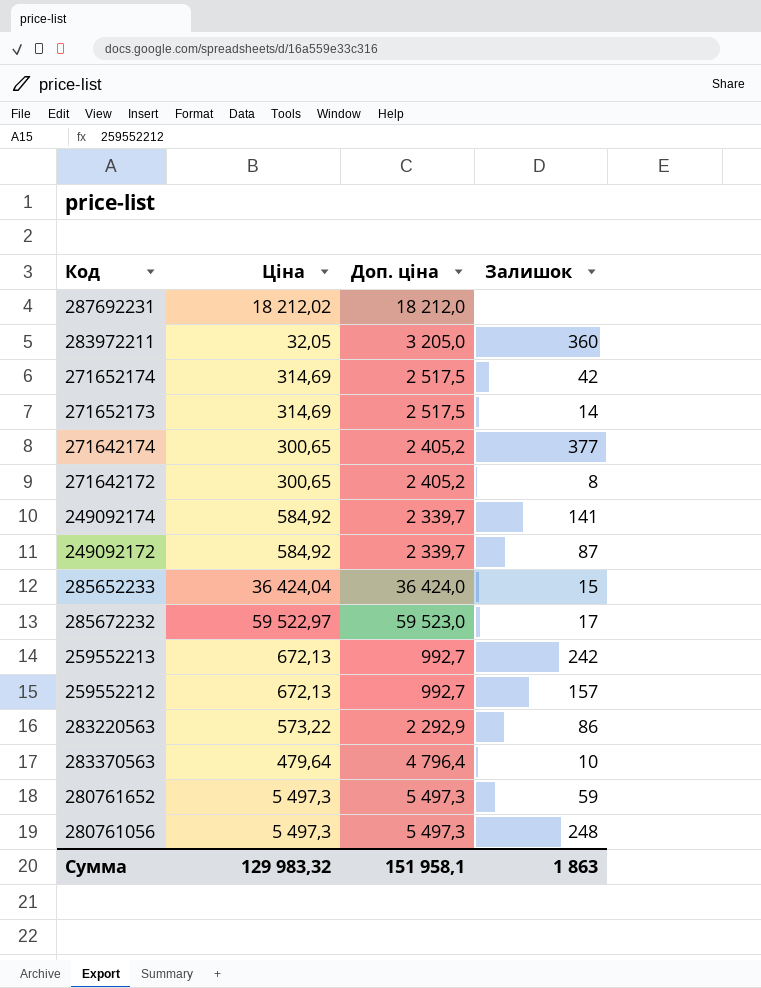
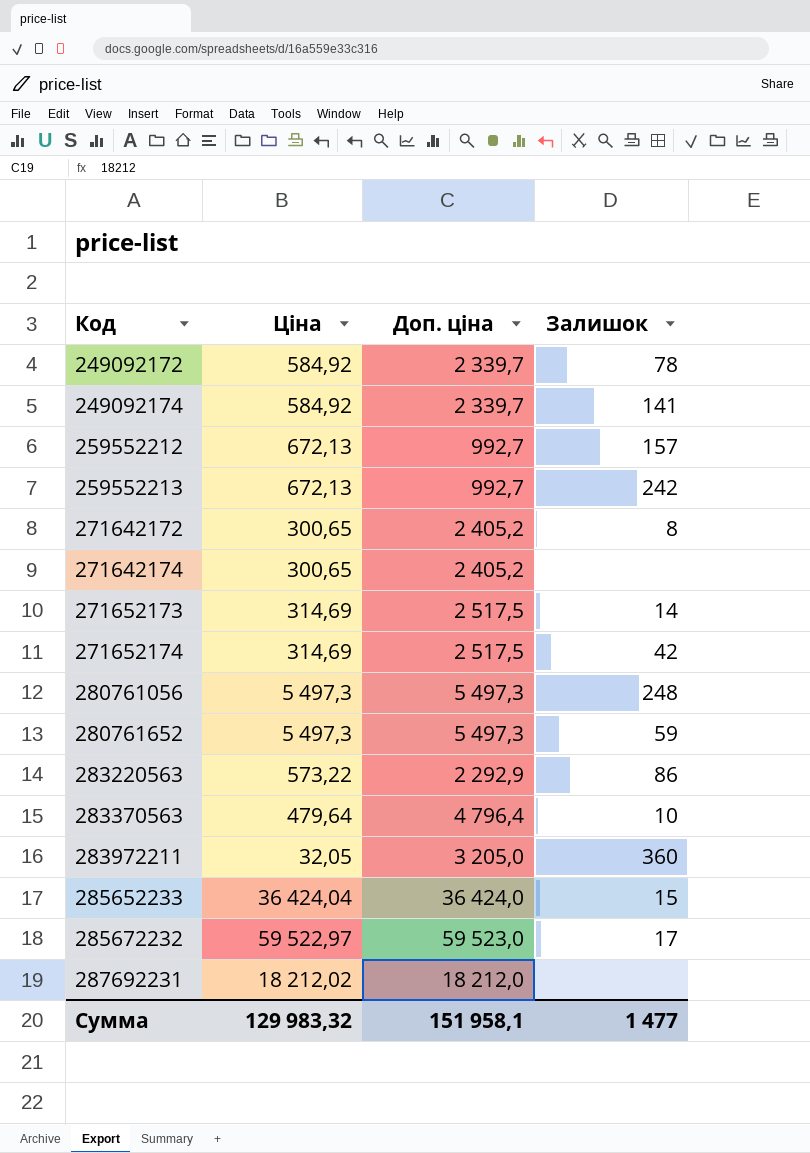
row order: none -> Код ascending
249092172 | Залишок: 87 -> 78
271642174 | Залишок: 377 -> none
Сумма | Залишок: 1 863 -> 1 477

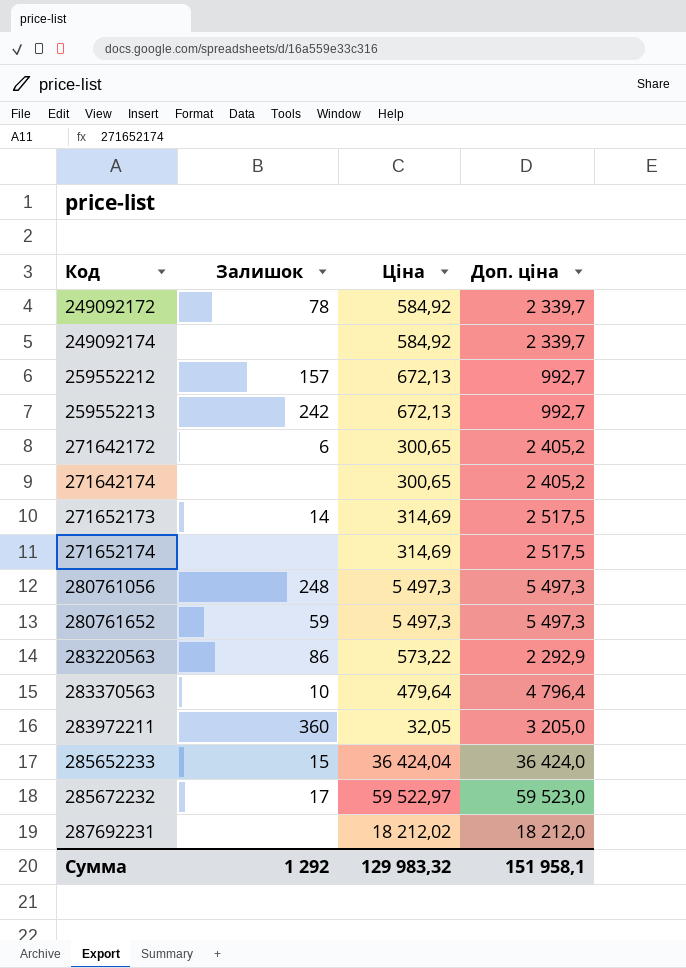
column Залишок | position: 4 -> 2
249092174 | Залишок: 141 -> none
271642172 | Залишок: 8 -> 6
271652174 | Залишок: 42 -> none
Сумма | Залишок: 1 477 -> 1 292

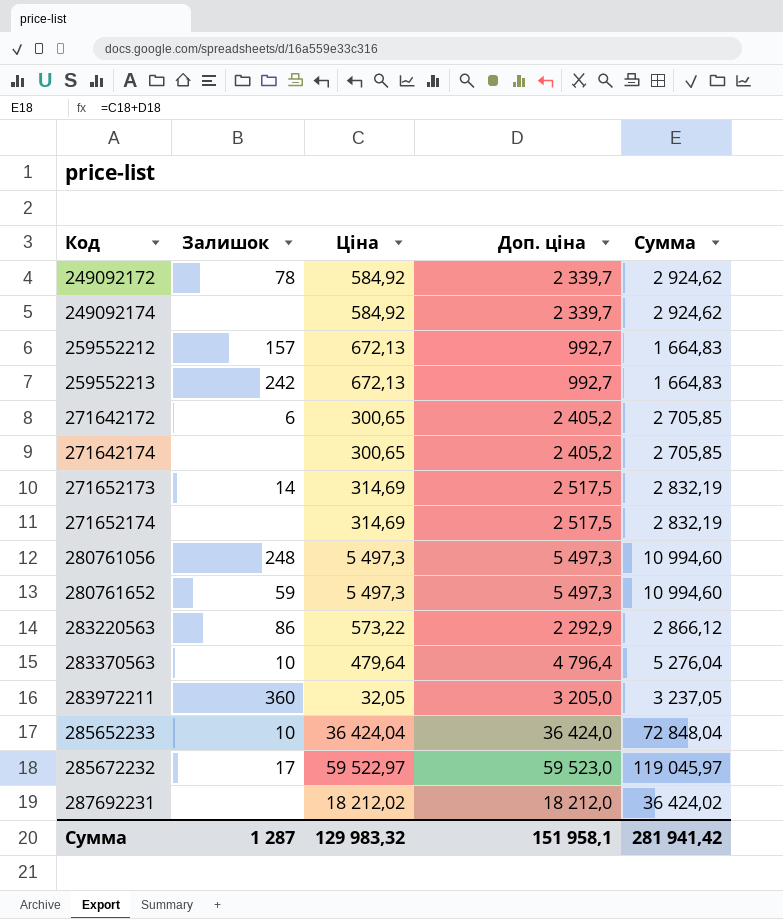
column Сумма | formula: none -> [Ціна] + [Доп. ціна]
285652233 | Залишок: 15 -> 10
Сумма | Залишок: 1 292 -> 1 287

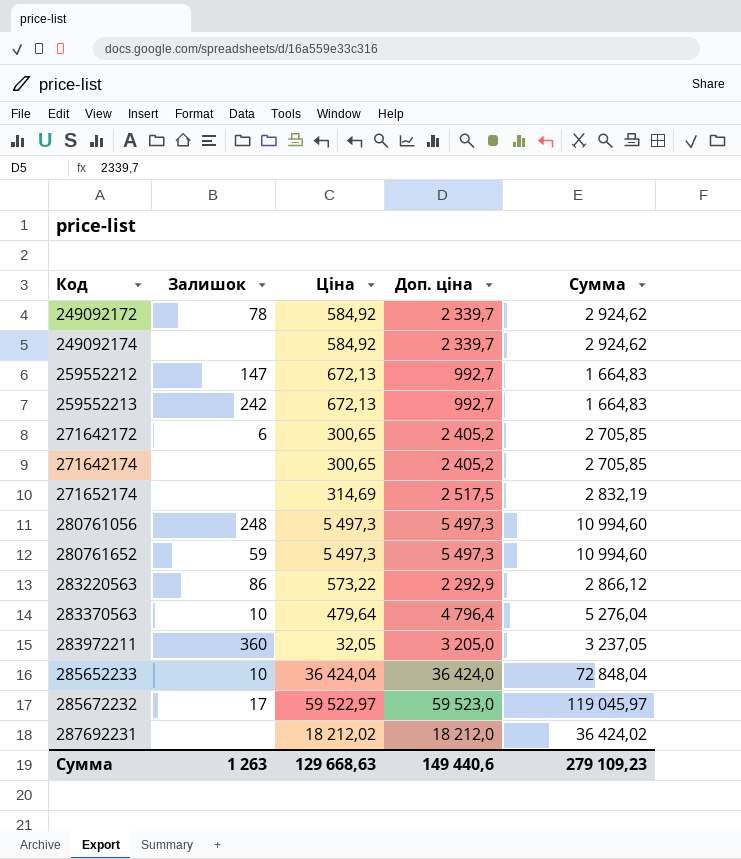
row 271652173: 14 | 314,69 | 2 517,5 | 2 832,19 -> none
259552212 | Залишок: 157 -> 147
Сумма | Залишок: 1 287 -> 1 263
Сумма | Ціна: 129 983,32 -> 129 668,63
Сумма | Доп. ціна: 151 958,1 -> 149 440,6
Сумма | Сумма: 281 941,42 -> 279 109,23

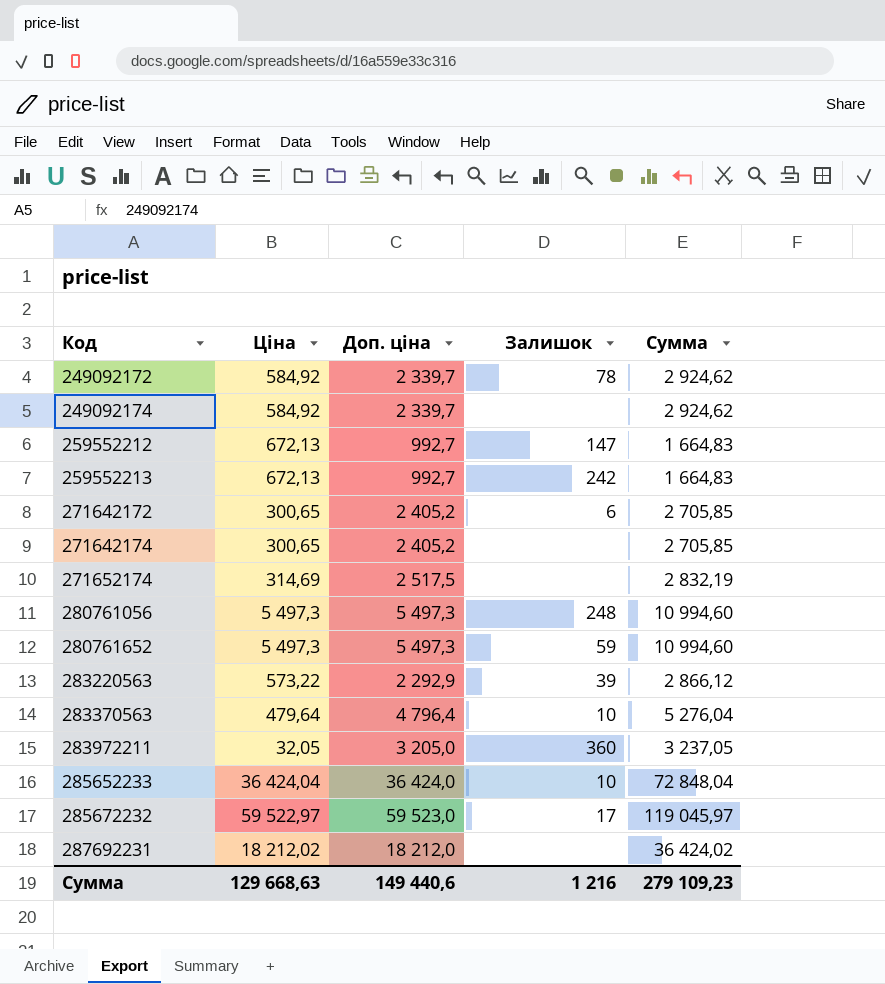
column Залишок | position: 2 -> 4
283220563 | Залишок: 86 -> 39
Сумма | Залишок: 1 263 -> 1 216

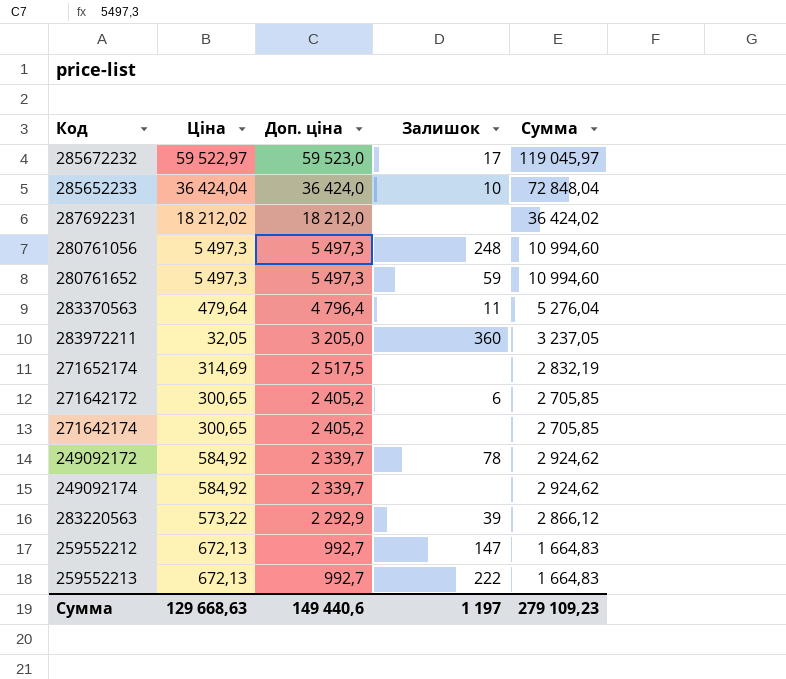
row order: Код ascending -> Доп. ціна descending
283370563 | Залишок: 10 -> 11
259552213 | Залишок: 242 -> 222
Сумма | Залишок: 1 216 -> 1 197

